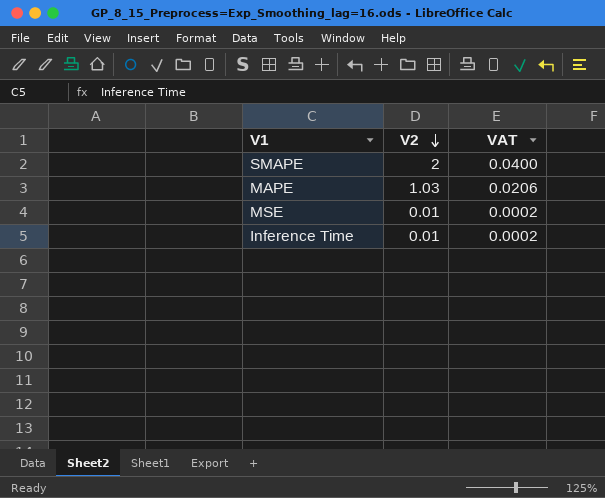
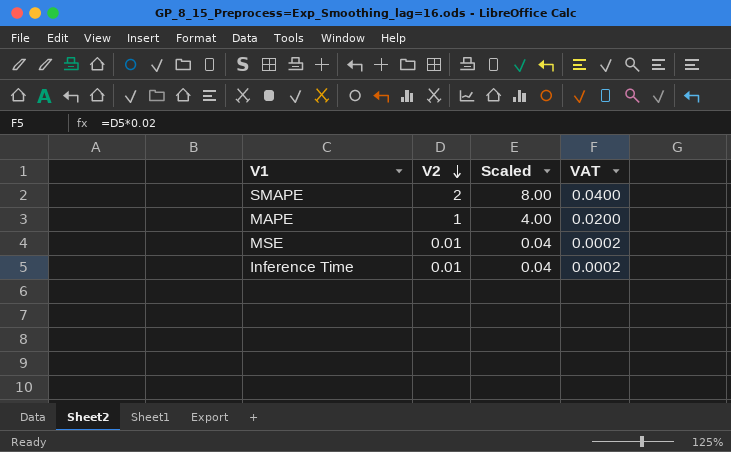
column Scaled | formula: none -> [V2] * 4
MAPE | V2: 1.03 -> 1
MAPE | VAT: 0.0206 -> 0.0200

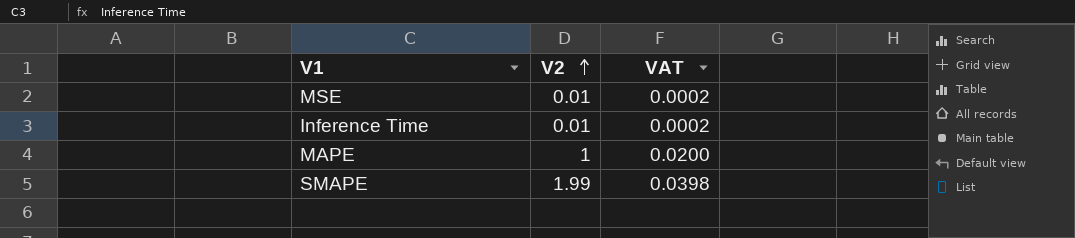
row order: V2 descending -> V2 ascending
column Scaled | formula: [V2] * 4 -> none
SMAPE | V2: 2 -> 1.99
SMAPE | VAT: 0.0400 -> 0.0398

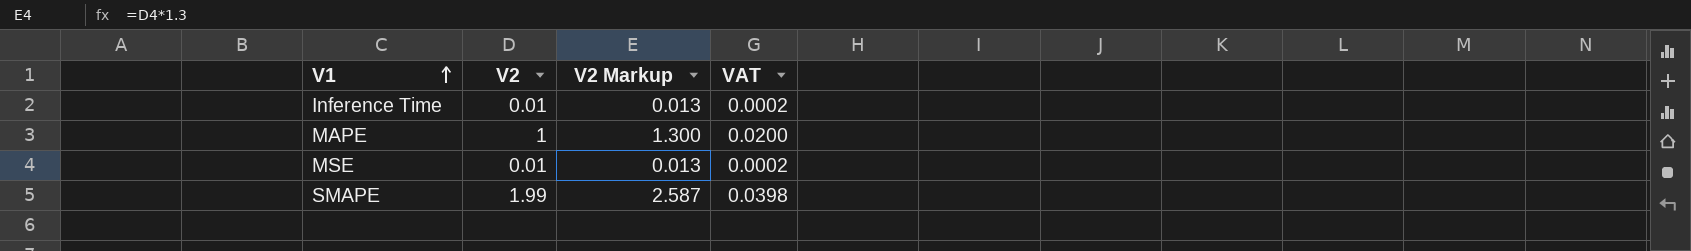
row order: V2 ascending -> V1 ascending
column V2 Markup | formula: none -> [V2] * 1.3

